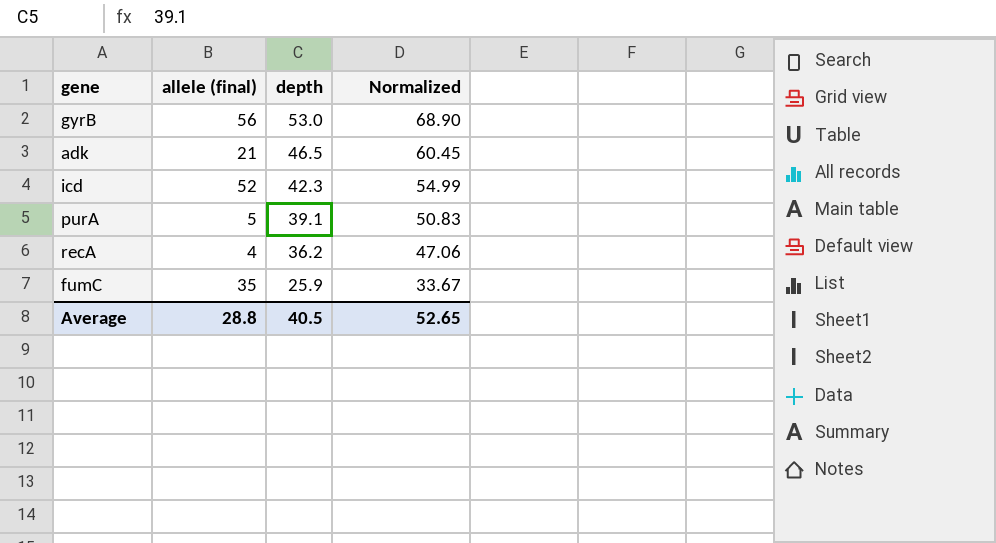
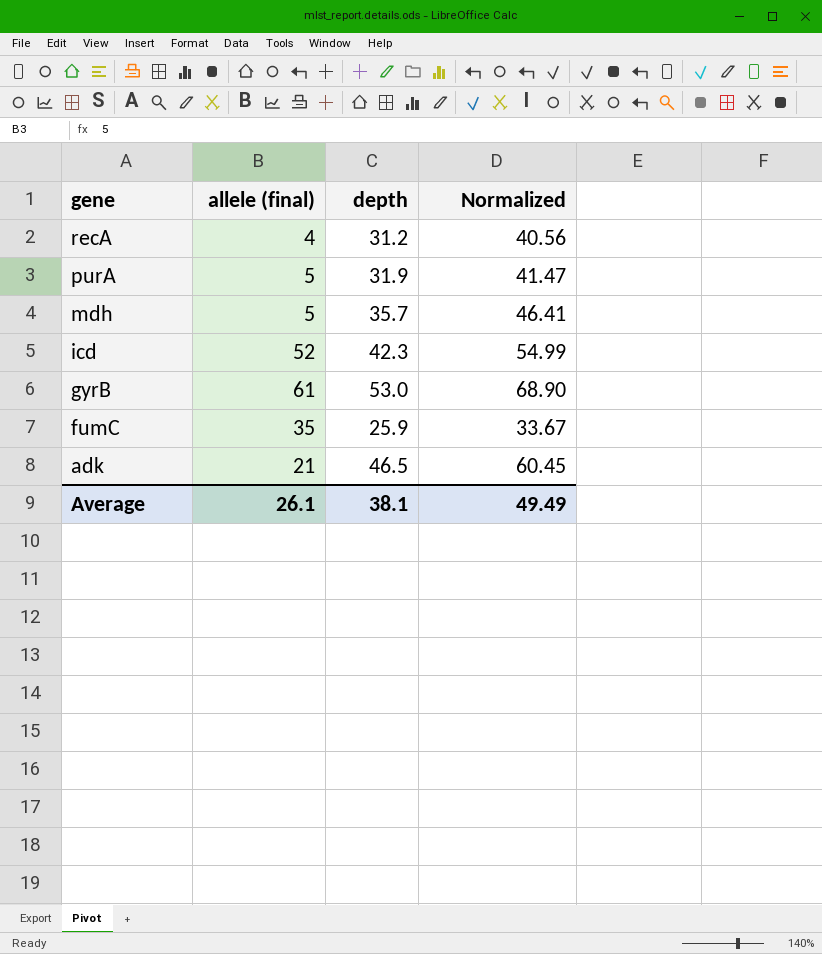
row order: depth descending -> gene descending
recA | depth: 36.2 -> 31.2
recA | Normalized: 47.06 -> 40.56
purA | depth: 39.1 -> 31.9
purA | Normalized: 50.83 -> 41.47
row mdh: none -> 5 | 35.7 | 46.41
gyrB | allele (final): 56 -> 61
Average | allele (final): 28.8 -> 26.1
Average | depth: 40.5 -> 38.1
Average | Normalized: 52.65 -> 49.49

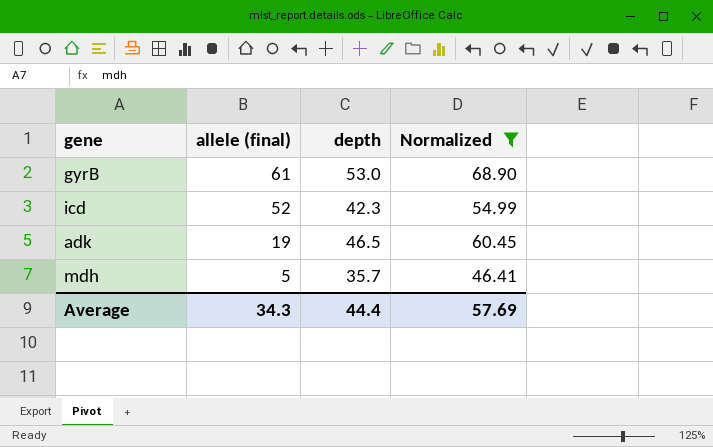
filter: none -> Normalized >= 46.41
row order: gene descending -> allele (final) descending
adk | allele (final): 21 -> 19
Average | allele (final): 26.1 -> 34.3
Average | depth: 38.1 -> 44.4
Average | Normalized: 49.49 -> 57.69

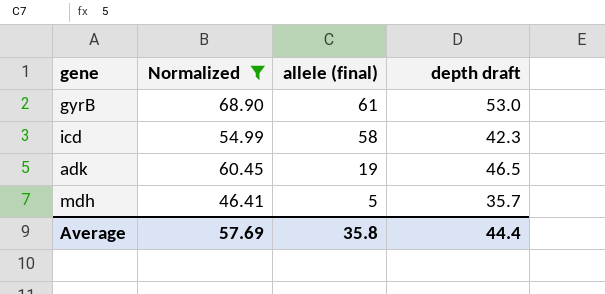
column Normalized | position: 4 -> 2
column name: depth -> depth draft
icd | allele (final): 52 -> 58
Average | allele (final): 34.3 -> 35.8

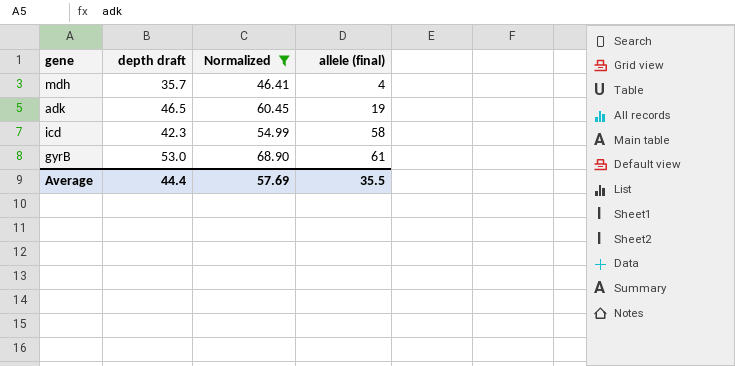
row order: allele (final) descending -> allele (final) ascending
column depth draft | position: 4 -> 2
mdh | allele (final): 5 -> 4
Average | allele (final): 35.8 -> 35.5

